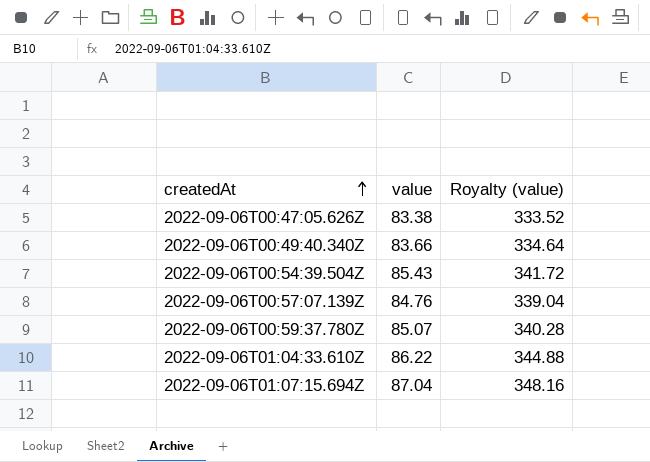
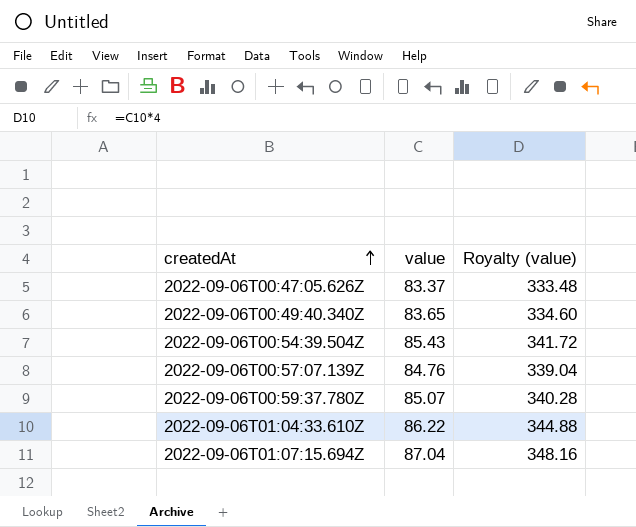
2022-09-06T00:47:05.626Z | value: 83.38 -> 83.37
2022-09-06T00:47:05.626Z | Royalty (value): 333.52 -> 333.48
2022-09-06T00:49:40.340Z | value: 83.66 -> 83.65
2022-09-06T00:49:40.340Z | Royalty (value): 334.64 -> 334.60

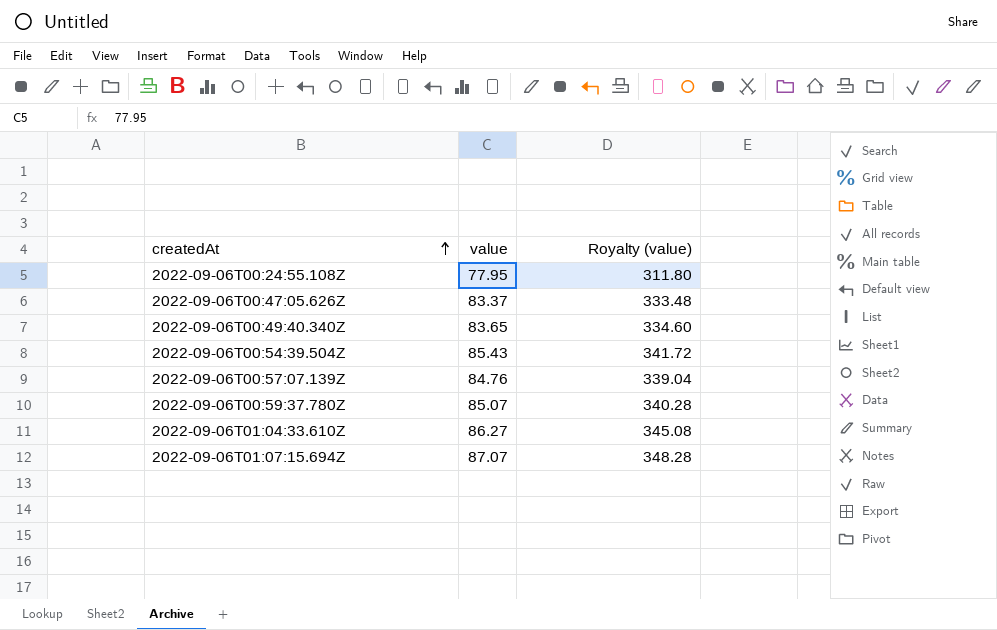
row 2022-09-06T00:24:55.108Z: none -> 77.95 | 311.80
2022-09-06T01:04:33.610Z | value: 86.22 -> 86.27
2022-09-06T01:04:33.610Z | Royalty (value): 344.88 -> 345.08
2022-09-06T01:07:15.694Z | value: 87.04 -> 87.07
2022-09-06T01:07:15.694Z | Royalty (value): 348.16 -> 348.28

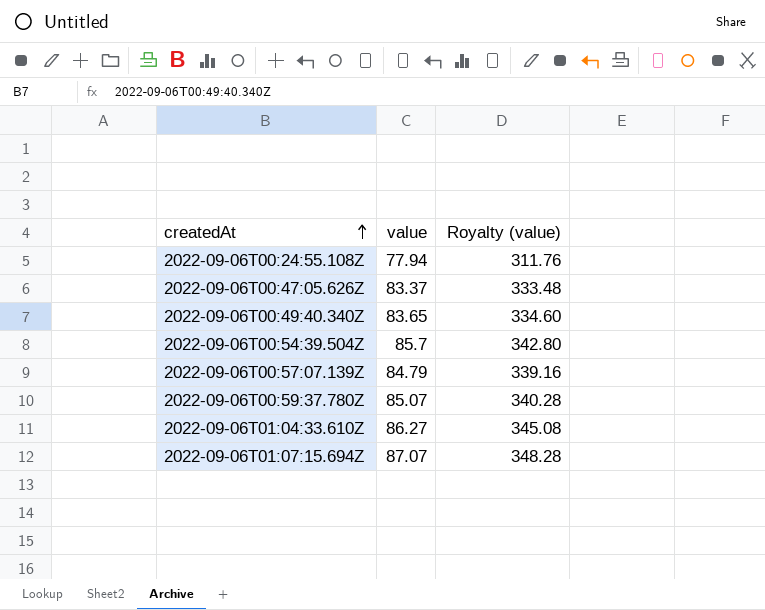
2022-09-06T00:24:55.108Z | value: 77.95 -> 77.94
2022-09-06T00:24:55.108Z | Royalty (value): 311.80 -> 311.76
2022-09-06T00:54:39.504Z | value: 85.43 -> 85.7
2022-09-06T00:54:39.504Z | Royalty (value): 341.72 -> 342.80
2022-09-06T00:57:07.139Z | value: 84.76 -> 84.79
2022-09-06T00:57:07.139Z | Royalty (value): 339.04 -> 339.16

